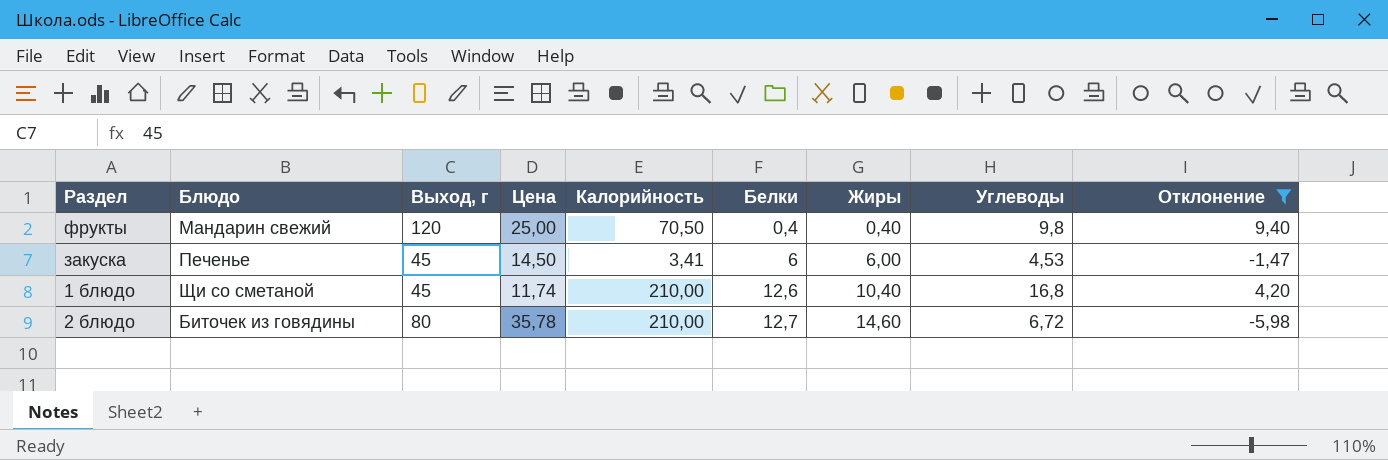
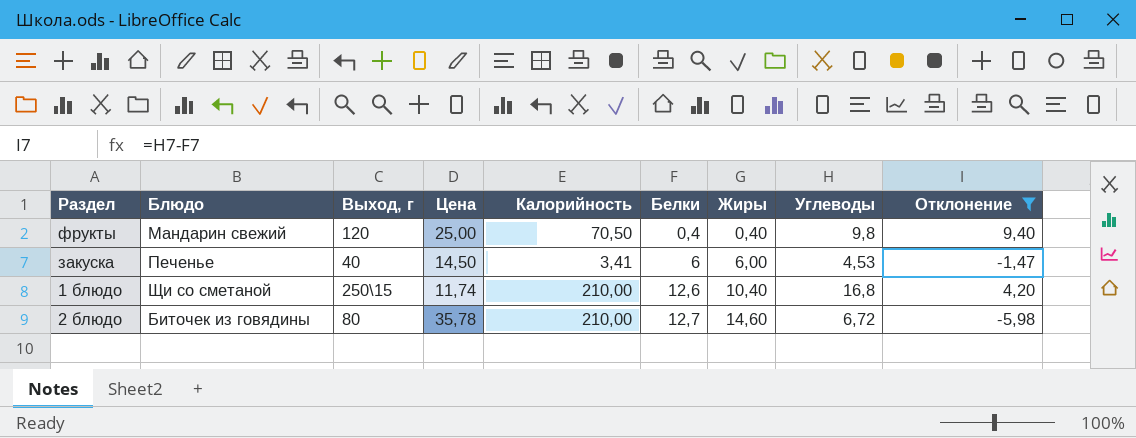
закуска | Выход, г: 45 -> 40
1 блюдо | Выход, г: 45 -> 250\15

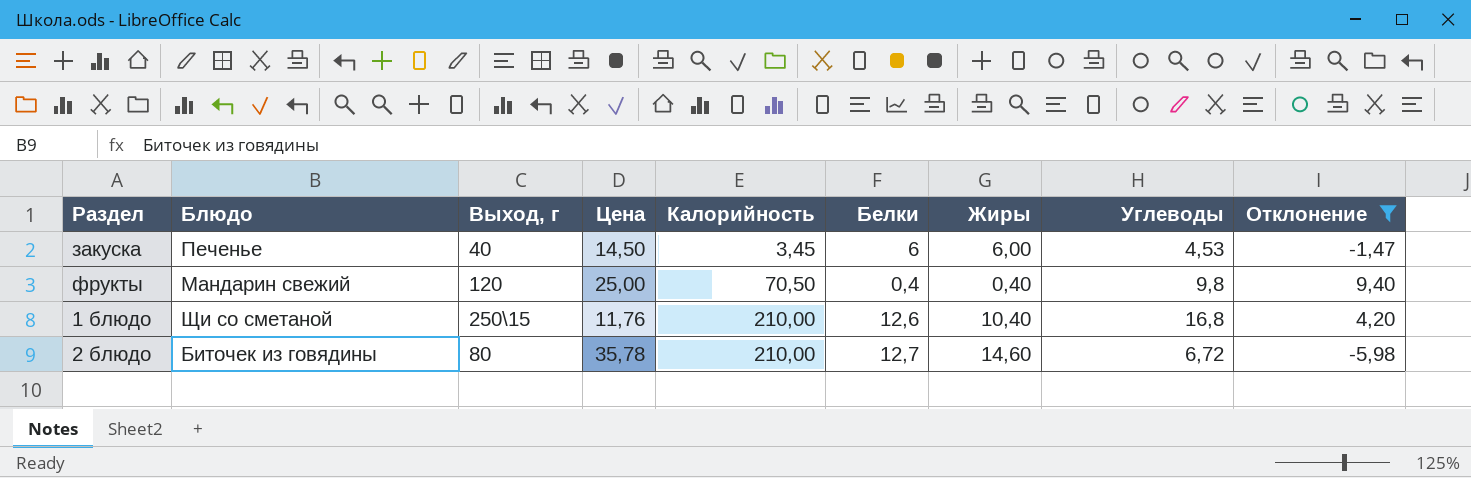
row order: Белки ascending -> Калорийность ascending
закуска | Калорийность: 3,41 -> 3,45
1 блюдо | Цена: 11,74 -> 11,76

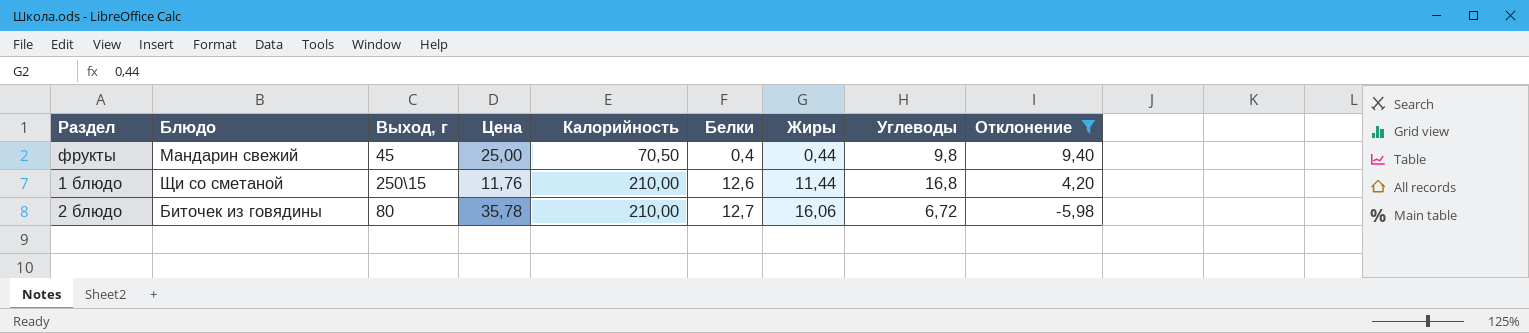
row закуска: Печенье | 40 | 14,50 | 3,45 | 6 | 6,00 | 4,53 | -1,47 -> none
фрукты | Выход, г: 120 -> 45
фрукты | Жиры: 0,40 -> 0,44
1 блюдо | Жиры: 10,40 -> 11,44
2 блюдо | Жиры: 14,60 -> 16,06

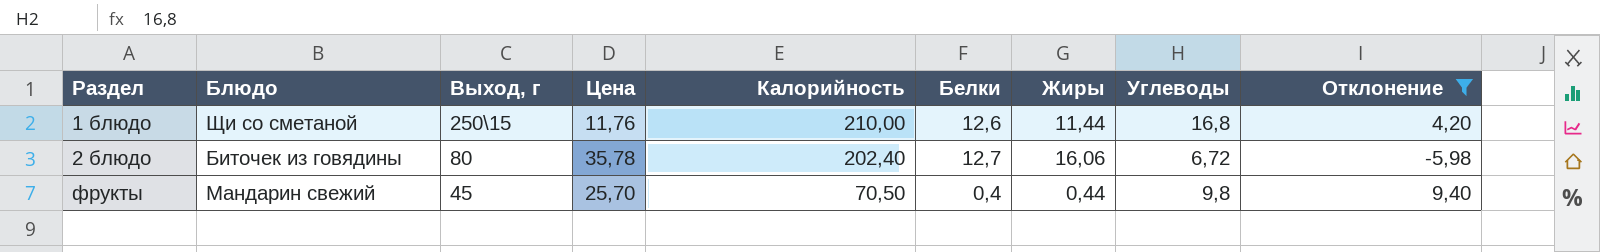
row order: Калорийность ascending -> Раздел ascending
2 блюдо | Калорийность: 210,00 -> 202,40
фрукты | Цена: 25,00 -> 25,70

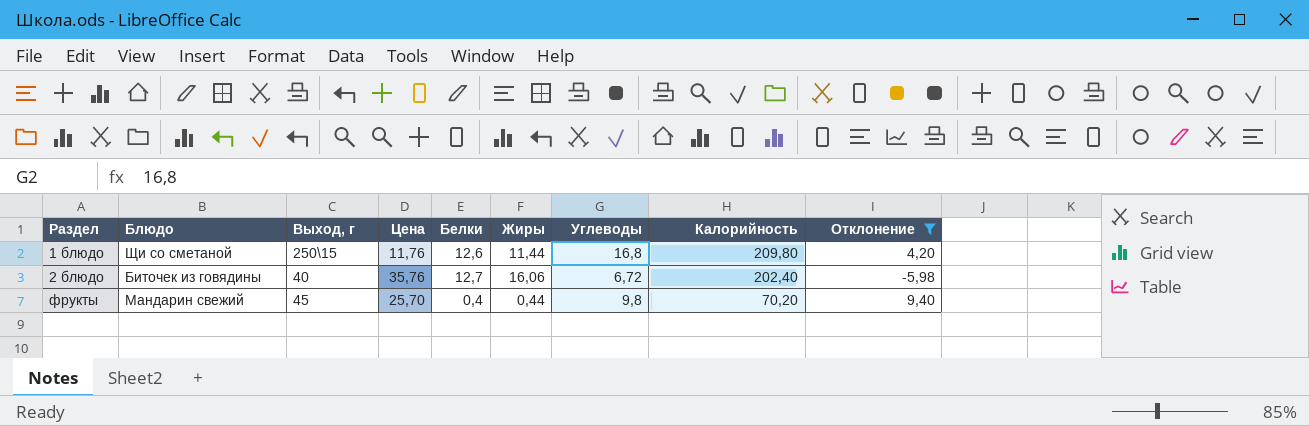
column Калорийность | position: 5 -> 8
1 блюдо | Калорийность: 210,00 -> 209,80
2 блюдо | Выход, г: 80 -> 40
2 блюдо | Цена: 35,78 -> 35,76
фрукты | Калорийность: 70,50 -> 70,20

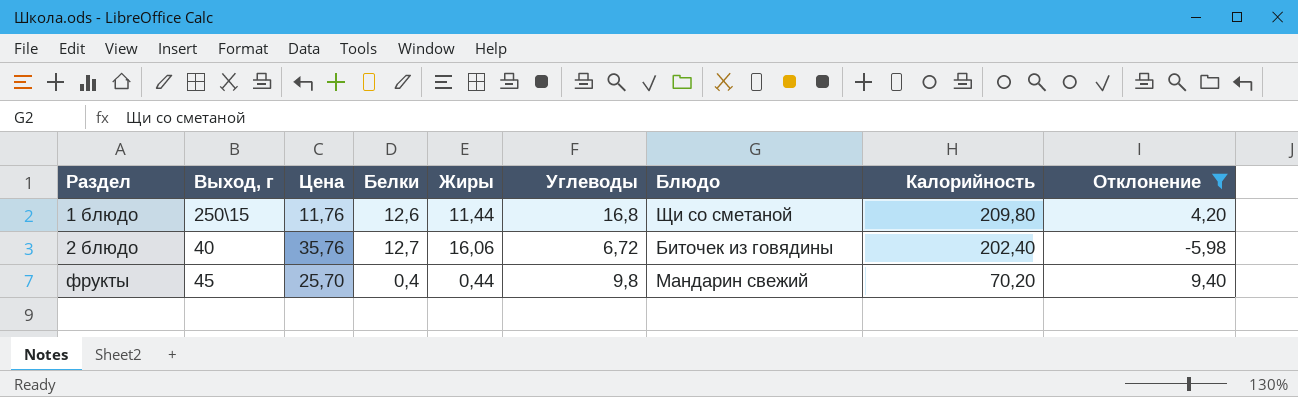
column Блюдо | position: 2 -> 7

